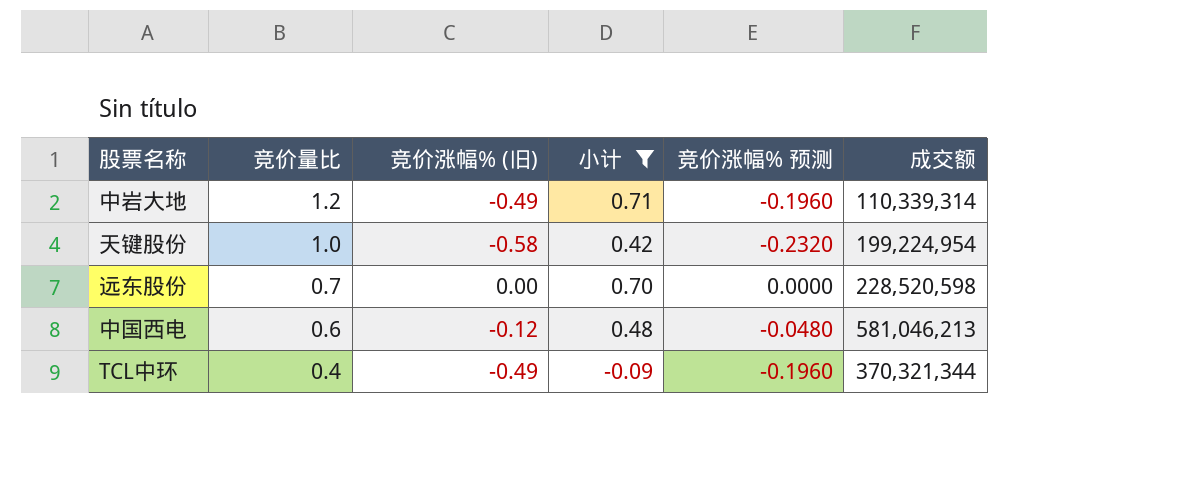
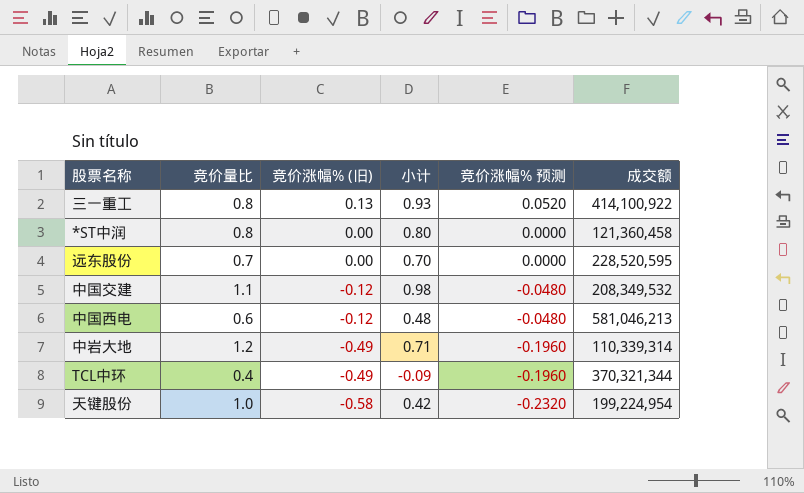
filter: 小计 <= 0.71 -> none
row order: 竞价量比 descending -> 竞价涨幅% (旧) descending
远东股份 | 成交额: 228,520,598 -> 228,520,595

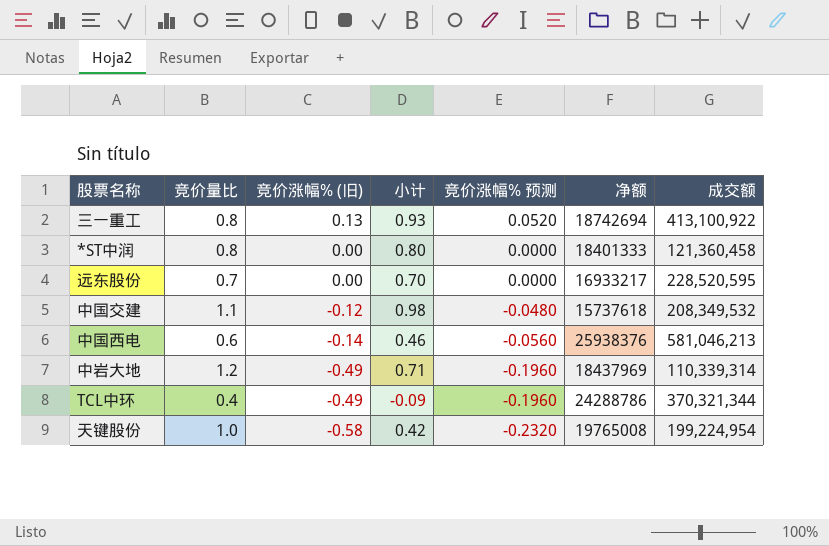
column 净额 | position: none -> 6
三一重工 | 成交额: 414,100,922 -> 413,100,922
中国西电 | 竞价涨幅% (旧): -0.12 -> -0.14
中国西电 | 小计: 0.48 -> 0.46
中国西电 | 竞价涨幅% 预测: -0.0480 -> -0.0560

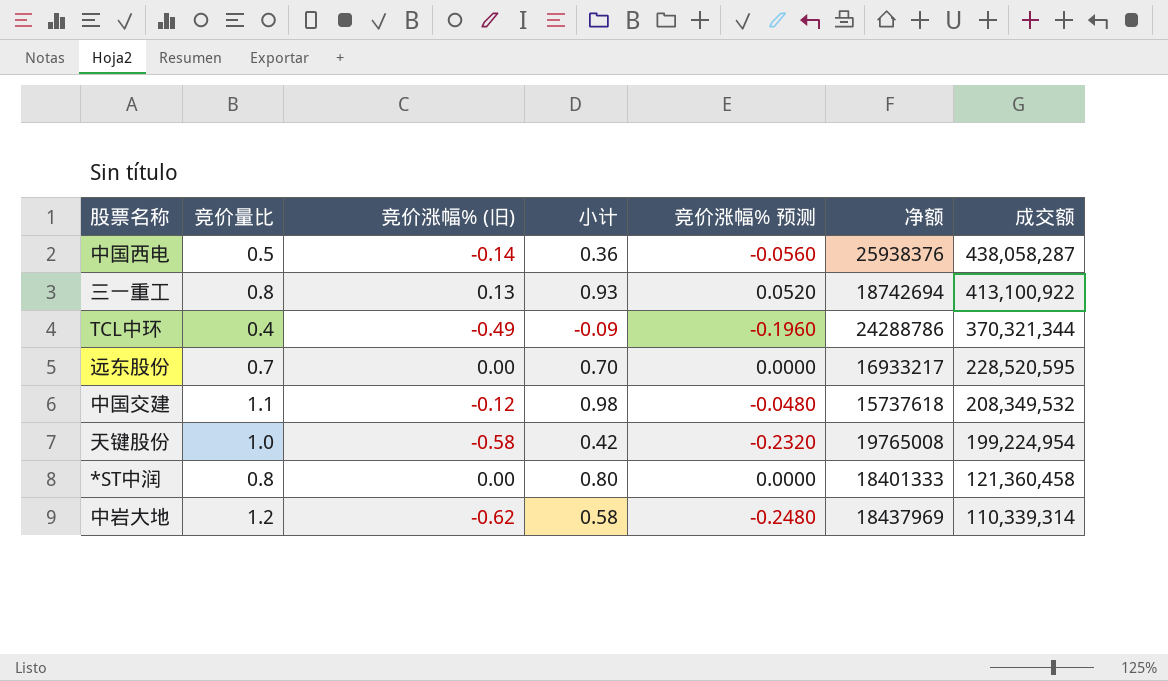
row order: 竞价涨幅% (旧) descending -> 成交额 descending
中国西电 | 竞价量比: 0.6 -> 0.5
中国西电 | 小计: 0.46 -> 0.36
中国西电 | 成交额: 581,046,213 -> 438,058,287
中岩大地 | 竞价涨幅% (旧): -0.49 -> -0.62
中岩大地 | 小计: 0.71 -> 0.58
中岩大地 | 竞价涨幅% 预测: -0.1960 -> -0.2480

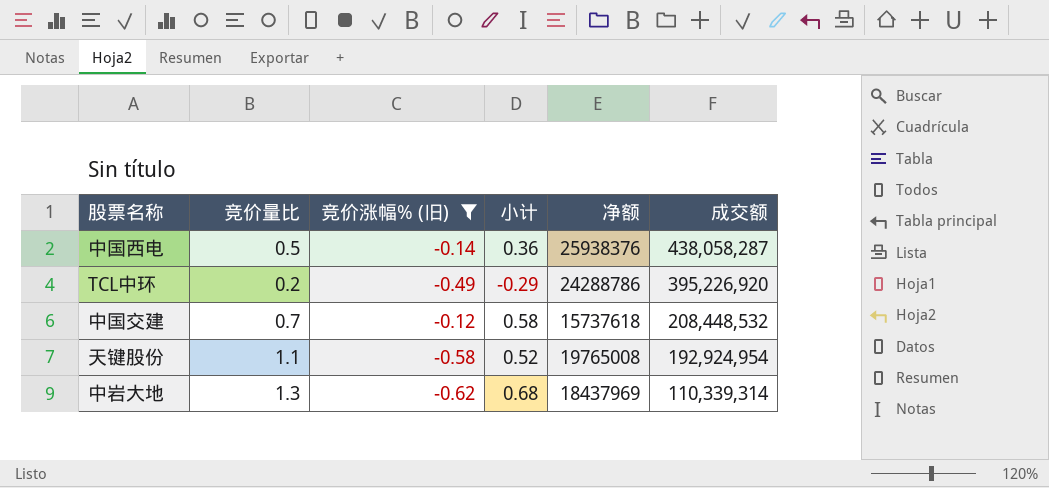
filter: none -> 竞价涨幅% (旧) <= -0.12
column 竞价涨幅% 预测 | formula: [竞价涨幅% (旧)] * 0.4 -> none
TCL中环 | 竞价量比: 0.4 -> 0.2
TCL中环 | 小计: -0.09 -> -0.29
TCL中环 | 成交额: 370,321,344 -> 395,226,920
中国交建 | 竞价量比: 1.1 -> 0.7
中国交建 | 小计: 0.98 -> 0.58
中国交建 | 成交额: 208,349,532 -> 208,448,532
天键股份 | 竞价量比: 1.0 -> 1.1
天键股份 | 小计: 0.42 -> 0.52
天键股份 | 成交额: 199,224,954 -> 192,924,954
中岩大地 | 竞价量比: 1.2 -> 1.3
中岩大地 | 小计: 0.58 -> 0.68

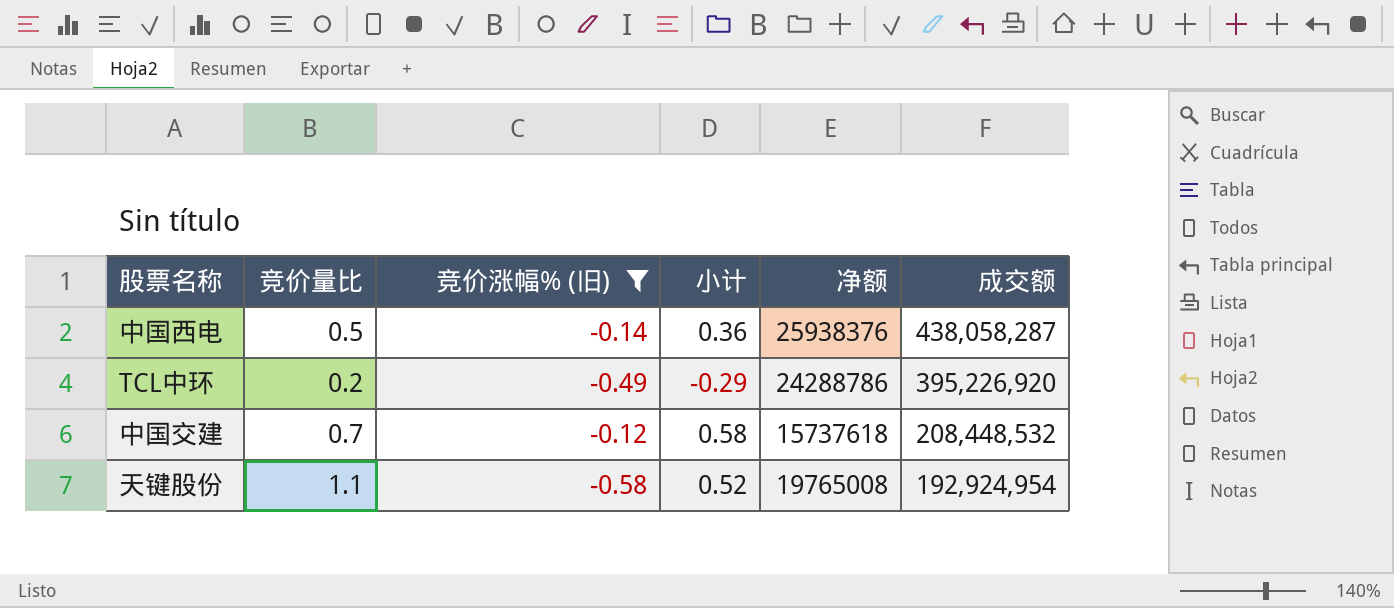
row 中岩大地: 1.3 | -0.62 | 0.68 | 18437969 | 110,339,314 -> none

